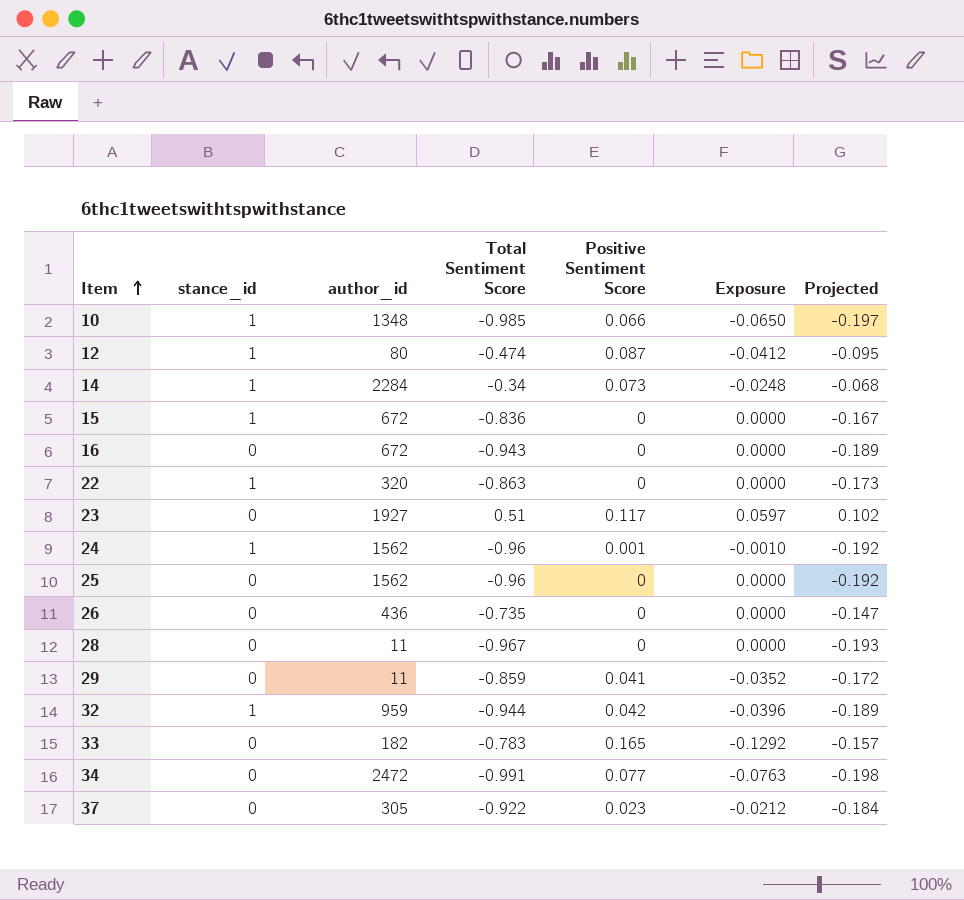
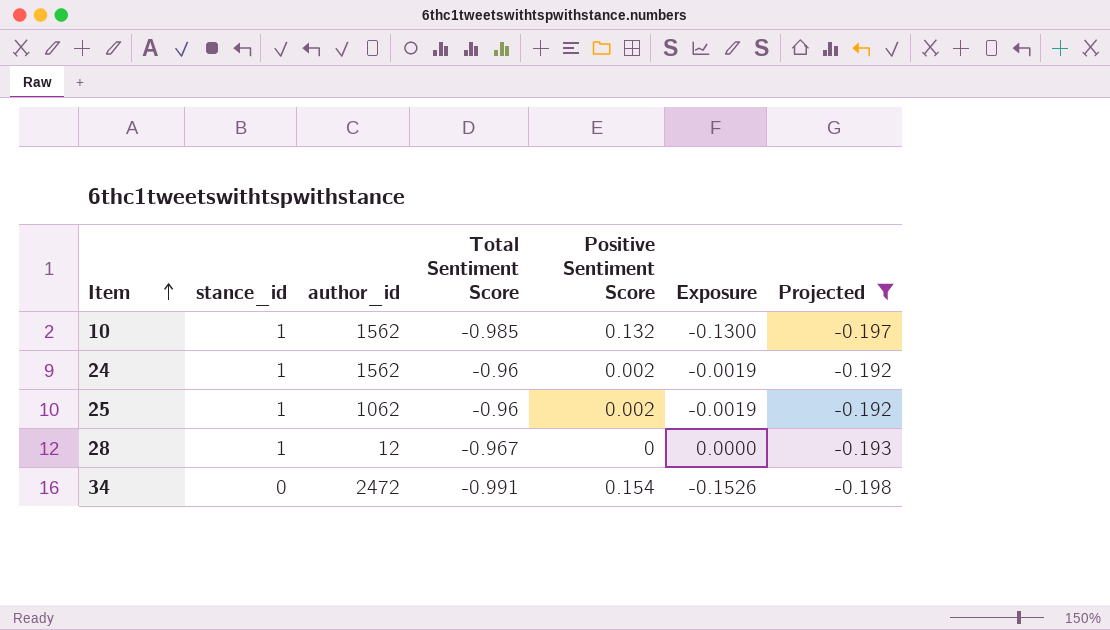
filter: none -> Projected <= -0.192
10 | author_id: 1348 -> 1562
10 | Positive Sentiment Score: 0.066 -> 0.132
10 | Exposure: -0.0650 -> -0.1300
24 | Positive Sentiment Score: 0.001 -> 0.002
24 | Exposure: -0.0010 -> -0.0019
25 | stance_id: 0 -> 1
25 | author_id: 1562 -> 1062
25 | Positive Sentiment Score: 0 -> 0.002
25 | Exposure: 0.0000 -> -0.0019
28 | stance_id: 0 -> 1
28 | author_id: 11 -> 12
34 | Positive Sentiment Score: 0.077 -> 0.154
34 | Exposure: -0.0763 -> -0.1526

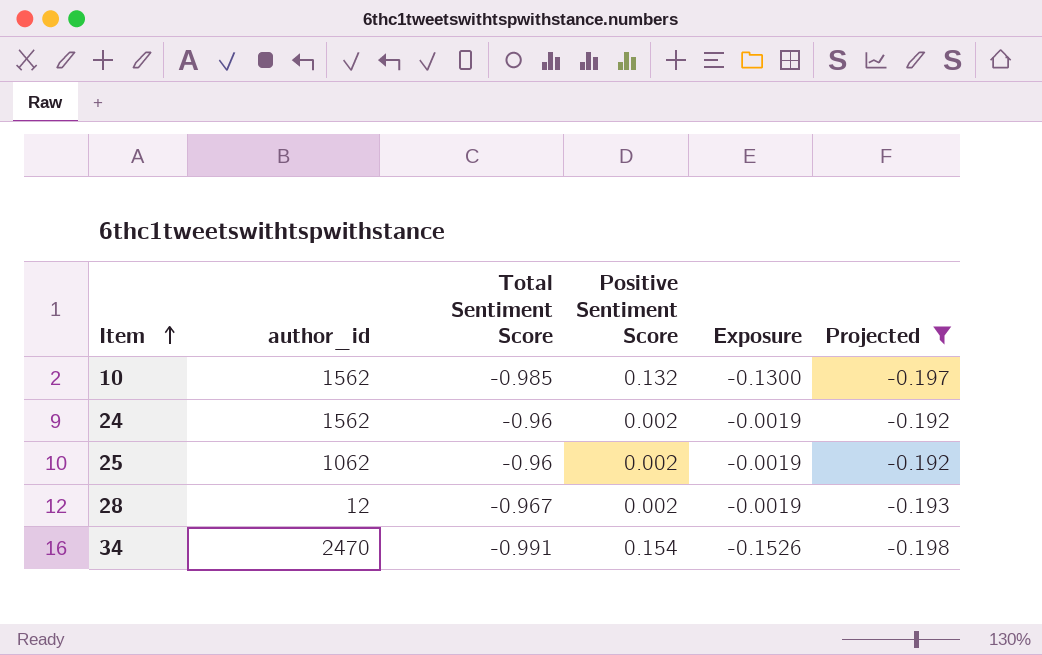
column stance_id | position: 2 -> none
28 | Positive Sentiment Score: 0 -> 0.002
28 | Exposure: 0.0000 -> -0.0019
34 | author_id: 2472 -> 2470

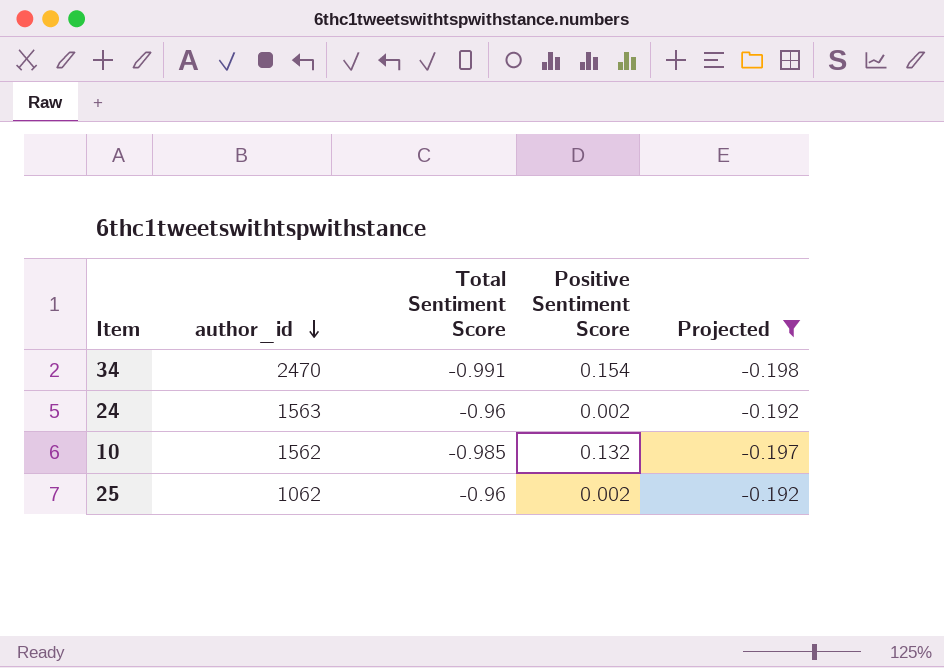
row order: Item ascending -> author_id descending
column Exposure | formula: [Total Sentiment Score] * [Positive Sentiment Score] -> none
row 28: 12 | -0.967 | 0.002 | -0.0019 | -0.193 -> none
24 | author_id: 1562 -> 1563

